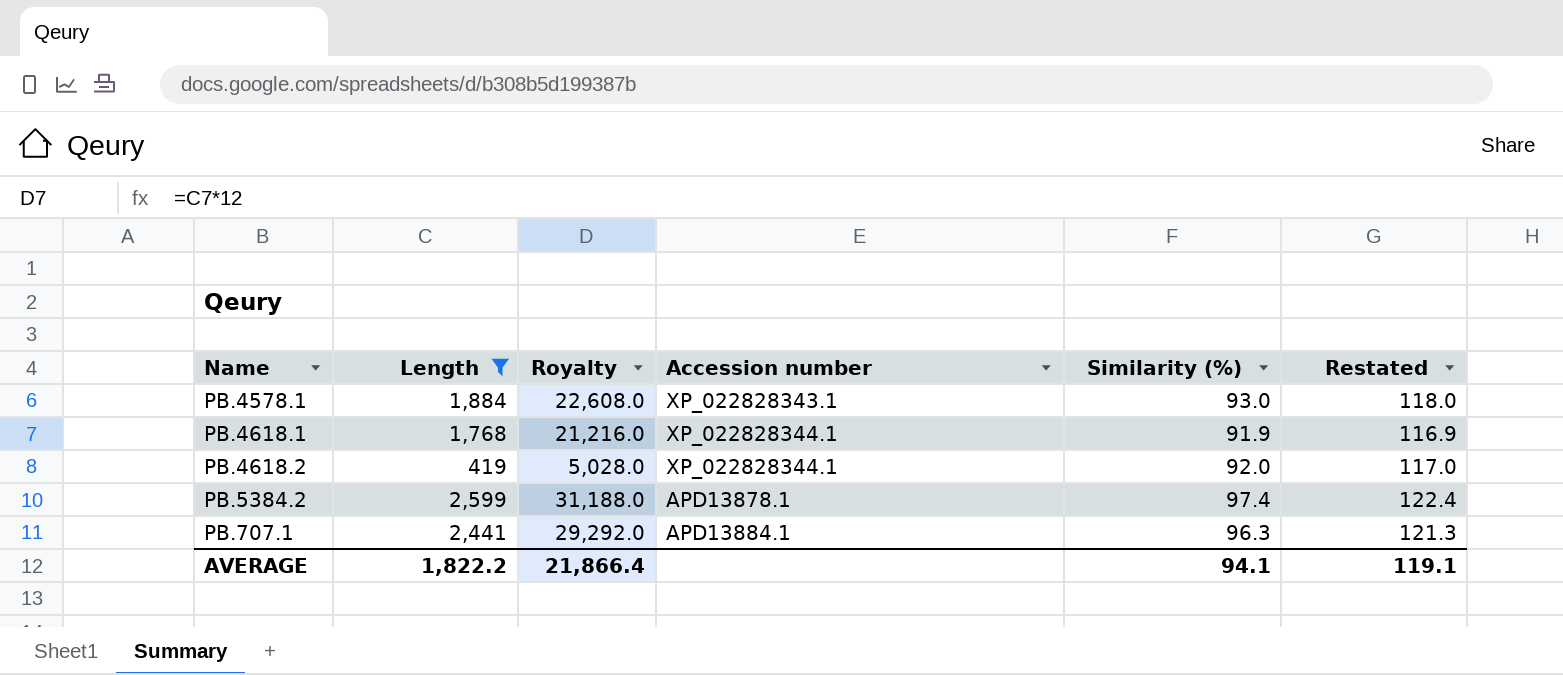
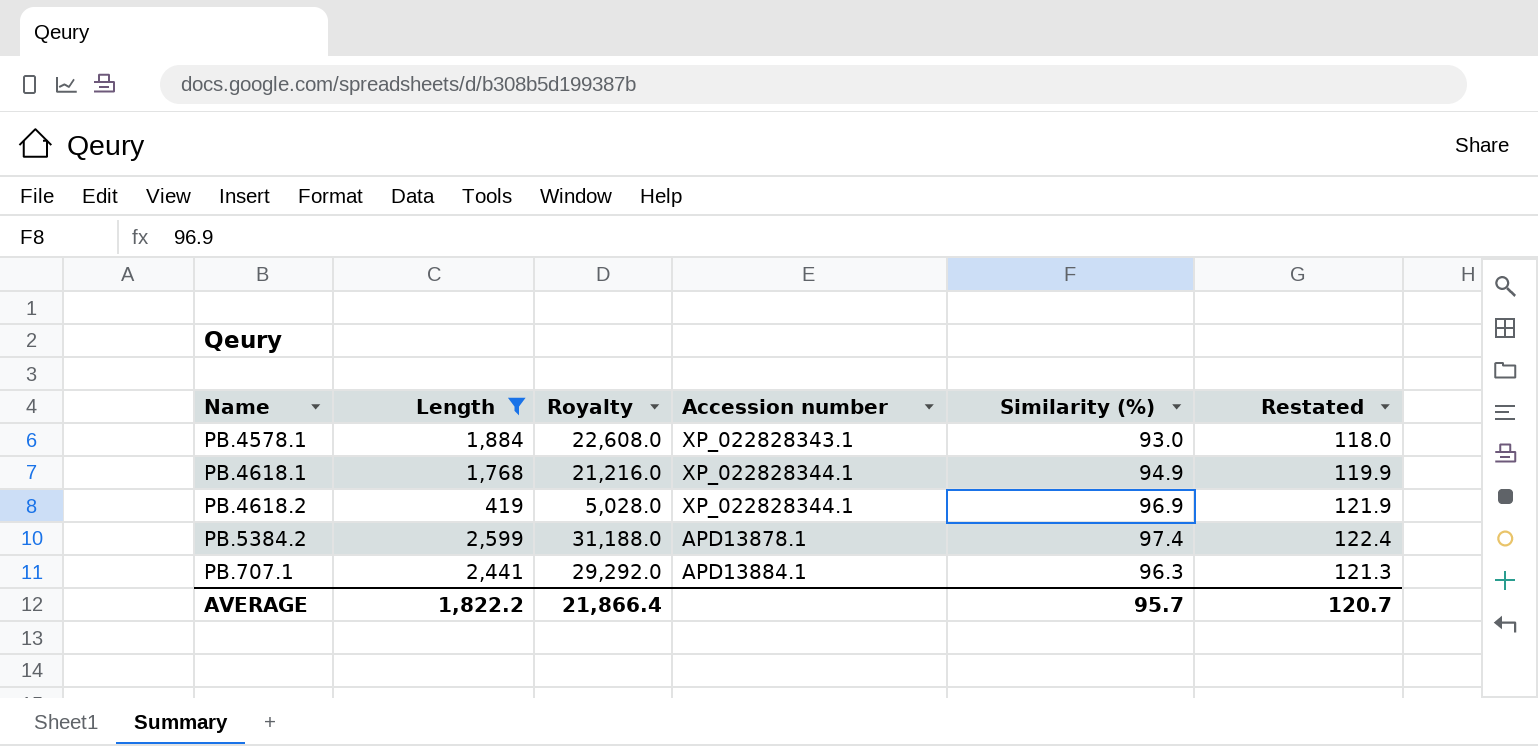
PB.4618.1 | Similarity (%): 91.9 -> 94.9
PB.4618.1 | Restated: 116.9 -> 119.9
PB.4618.2 | Similarity (%): 92.0 -> 96.9
PB.4618.2 | Restated: 117.0 -> 121.9
AVERAGE | Similarity (%): 94.1 -> 95.7
AVERAGE | Restated: 119.1 -> 120.7

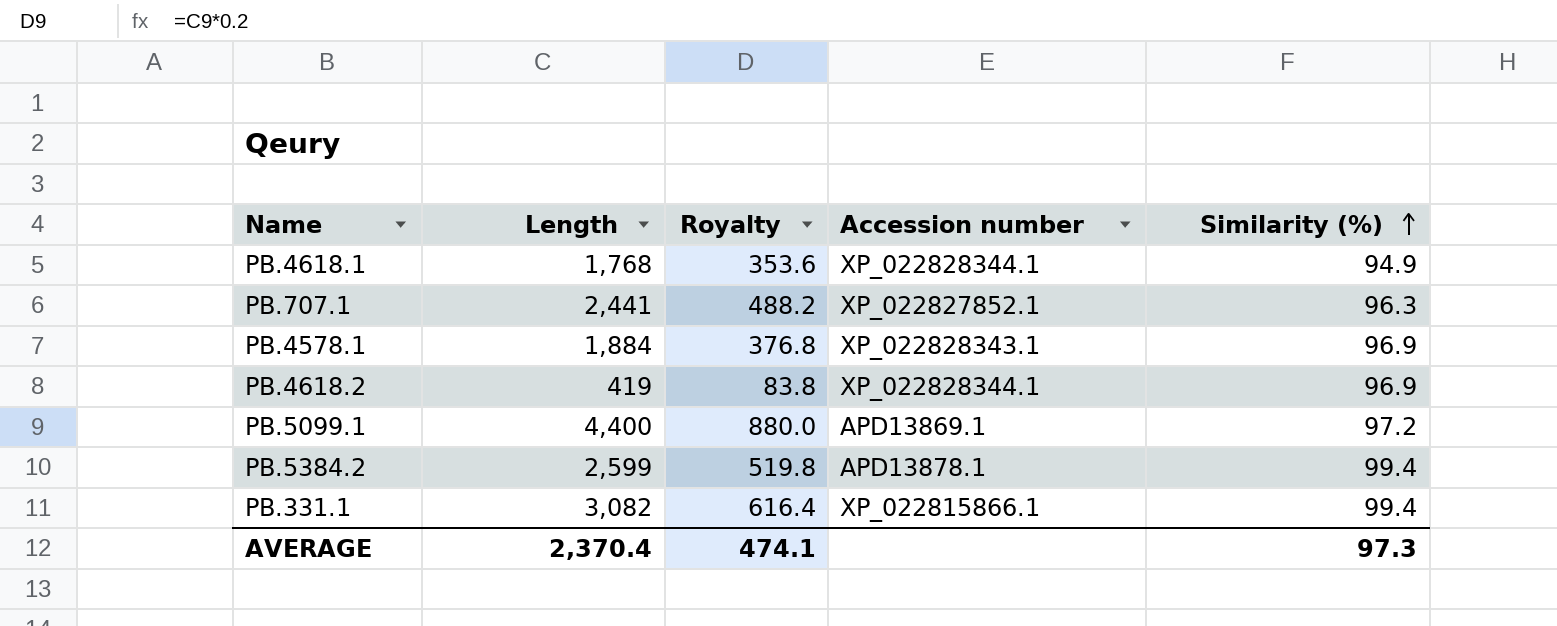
filter: Length <= 2,599 -> none
row order: none -> Similarity (%) ascending
column Restated | formula: [Similarity (%)] + 25 -> none
column Royalty | formula: [Length] * 12 -> [Length] * 0.2
PB.707.1 | Accession number: APD13884.1 -> XP_022827852.1
PB.4578.1 | Similarity (%): 93.0 -> 96.9
PB.5384.2 | Similarity (%): 97.4 -> 99.4
AVERAGE | Length: 1,822.2 -> 2,370.4
AVERAGE | Royalty: 21,866.4 -> 474.1
AVERAGE | Similarity (%): 95.7 -> 97.3

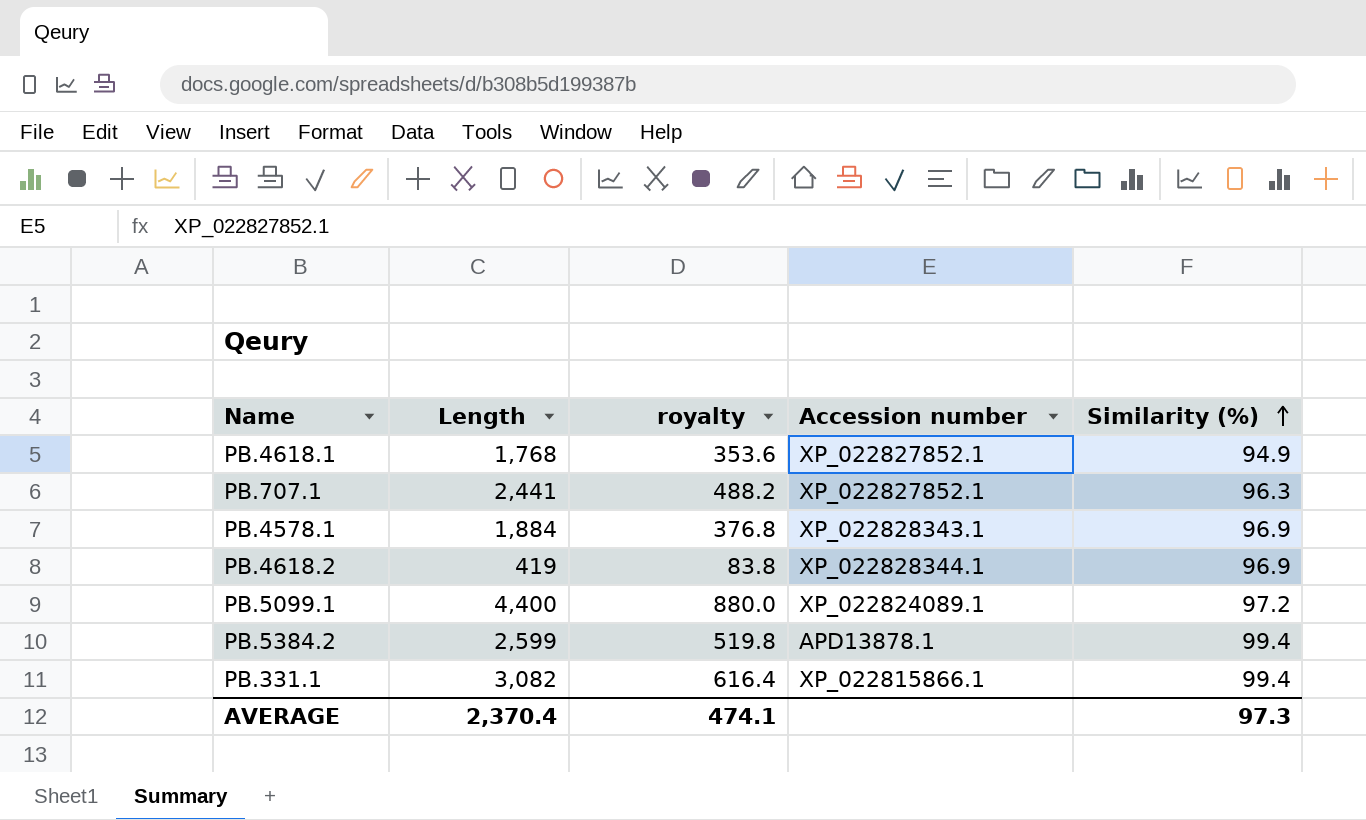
column name: Royalty -> royalty
PB.4618.1 | Accession number: XP_022828344.1 -> XP_022827852.1
PB.5099.1 | Accession number: APD13869.1 -> XP_022824089.1

